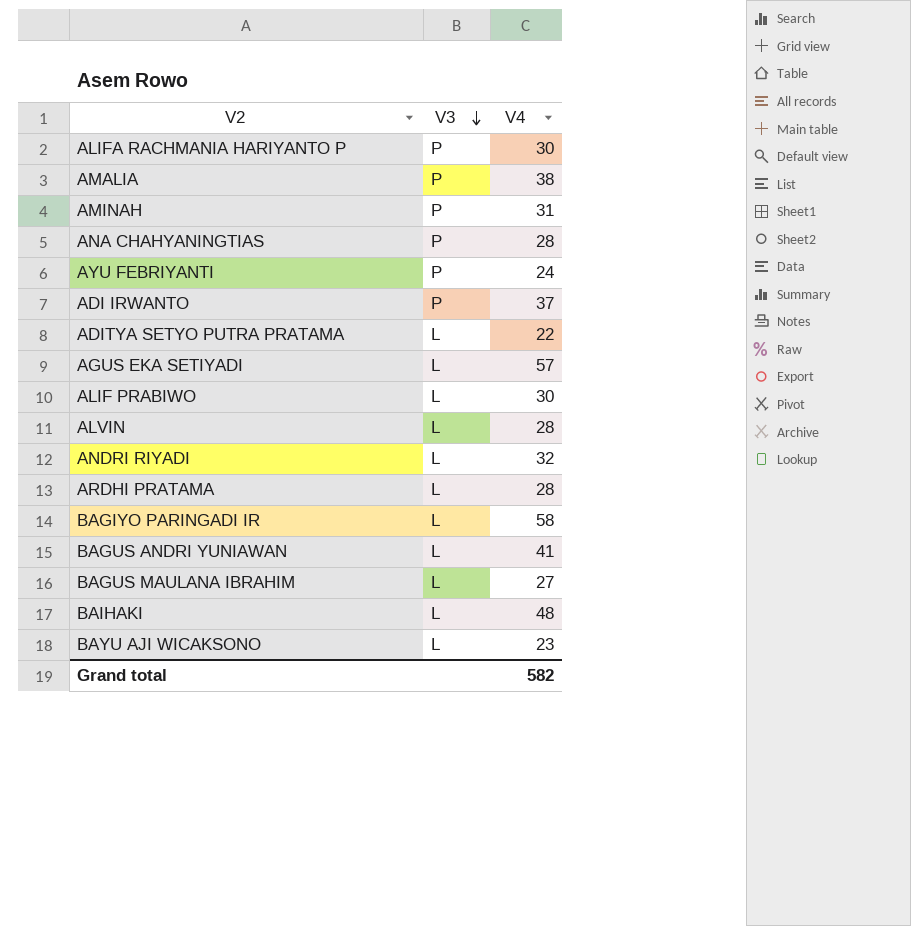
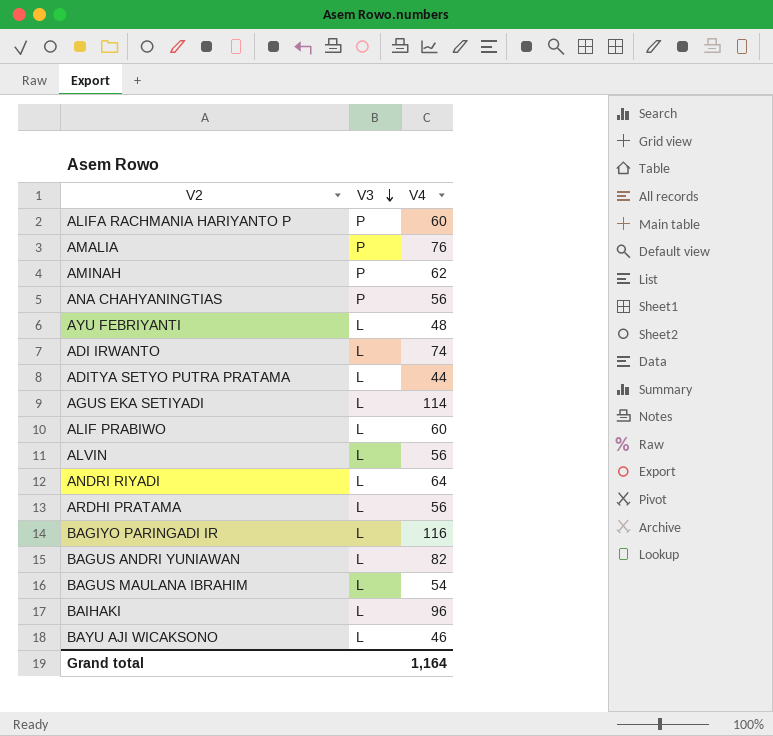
ALIFA RACHMANIA HARIYANTO P | V4: 30 -> 60
AMALIA | V4: 38 -> 76
AMINAH | V4: 31 -> 62
ANA CHAHYANINGTIAS | V4: 28 -> 56
AYU FEBRIYANTI | V3: P -> L
AYU FEBRIYANTI | V4: 24 -> 48
ADI IRWANTO | V3: P -> L
ADI IRWANTO | V4: 37 -> 74
ADITYA SETYO PUTRA PRATAMA | V4: 22 -> 44
AGUS EKA SETIYADI | V4: 57 -> 114
ALIF PRABIWO | V4: 30 -> 60
ALVIN | V4: 28 -> 56
ANDRI RIYADI | V4: 32 -> 64
ARDHI PRATAMA | V4: 28 -> 56
BAGIYO PARINGADI IR | V4: 58 -> 116
BAGUS ANDRI YUNIAWAN | V4: 41 -> 82
BAGUS MAULANA IBRAHIM | V4: 27 -> 54
BAIHAKI | V4: 48 -> 96
BAYU AJI WICAKSONO | V4: 23 -> 46
Grand total | V4: 582 -> 1,164

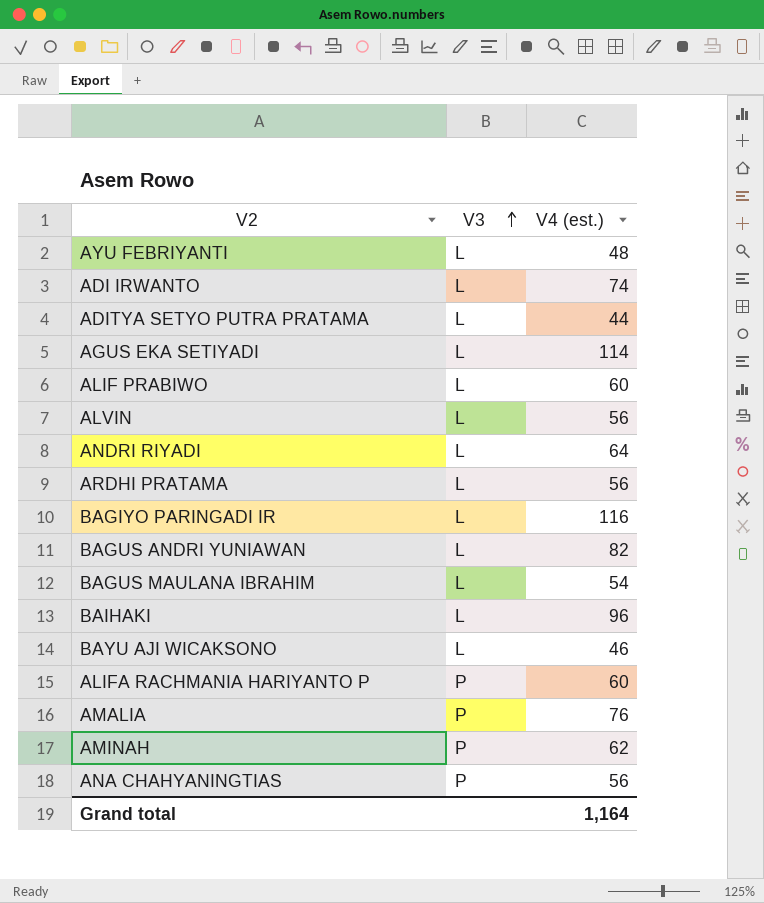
row order: V3 descending -> V3 ascending
column name: V4 -> V4 (est.)

